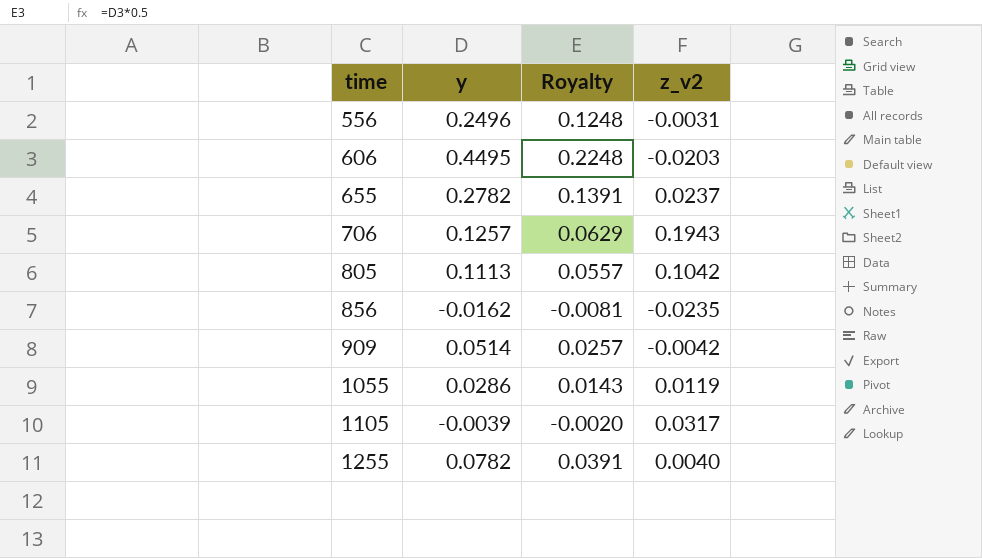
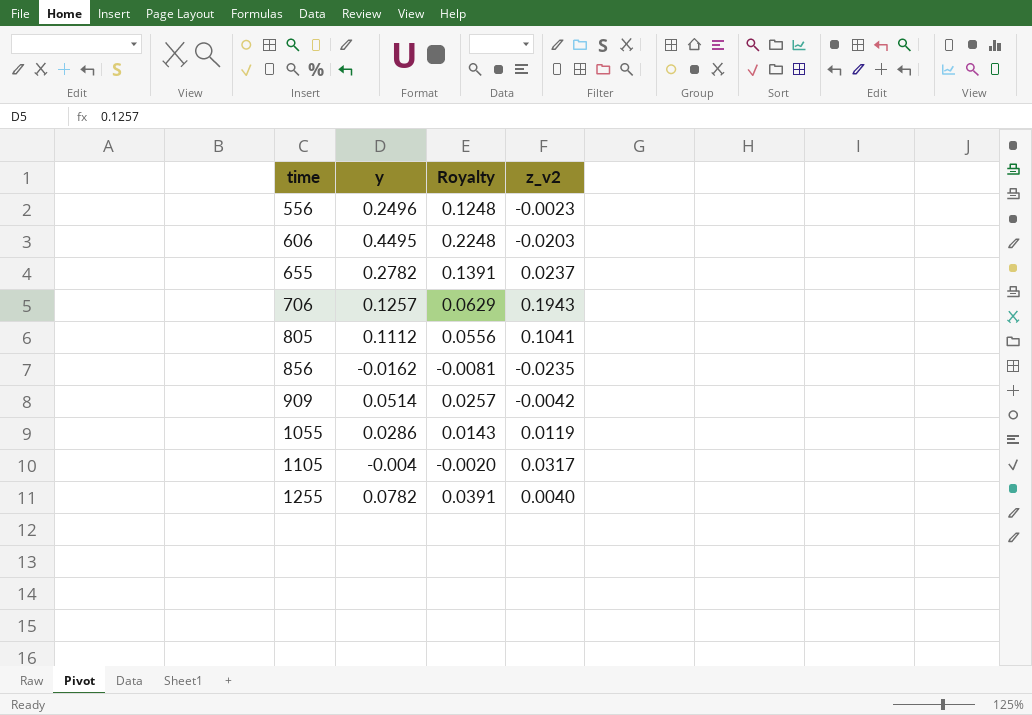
556 | z_v2: -0.0031 -> -0.0023
805 | y: 0.1113 -> 0.1112
805 | Royalty: 0.0557 -> 0.0556
805 | z_v2: 0.1042 -> 0.1041
1105 | y: -0.0039 -> -0.004

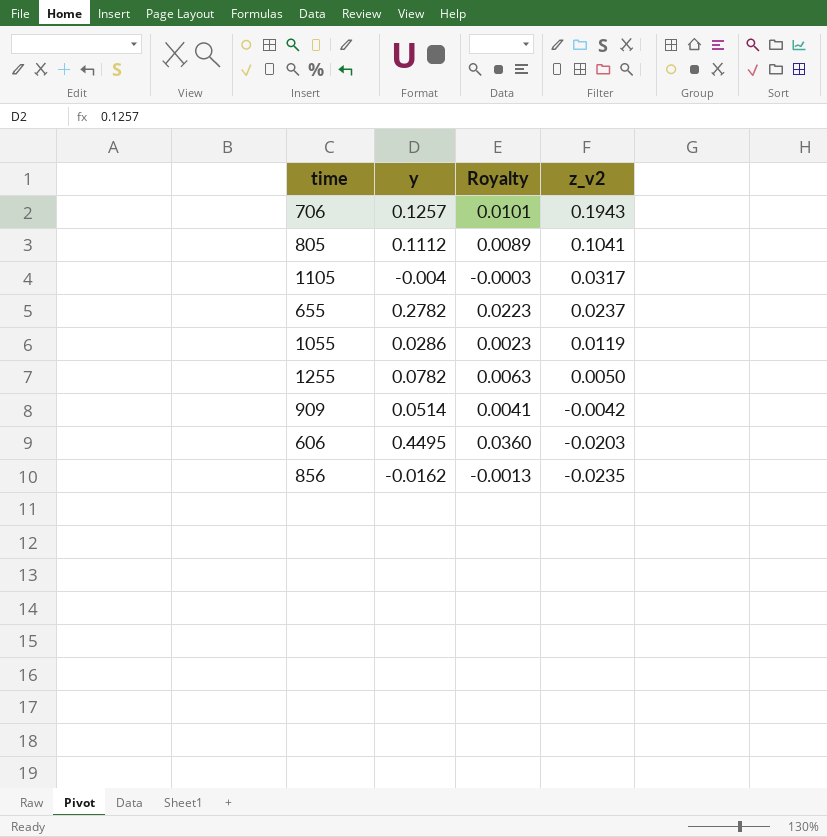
row order: time ascending -> z_v2 descending
column Royalty | formula: [y] * 0.5 -> [y] * 0.08
row 556: 0.2496 | 0.1248 | -0.0023 -> none
1255 | z_v2: 0.0040 -> 0.0050

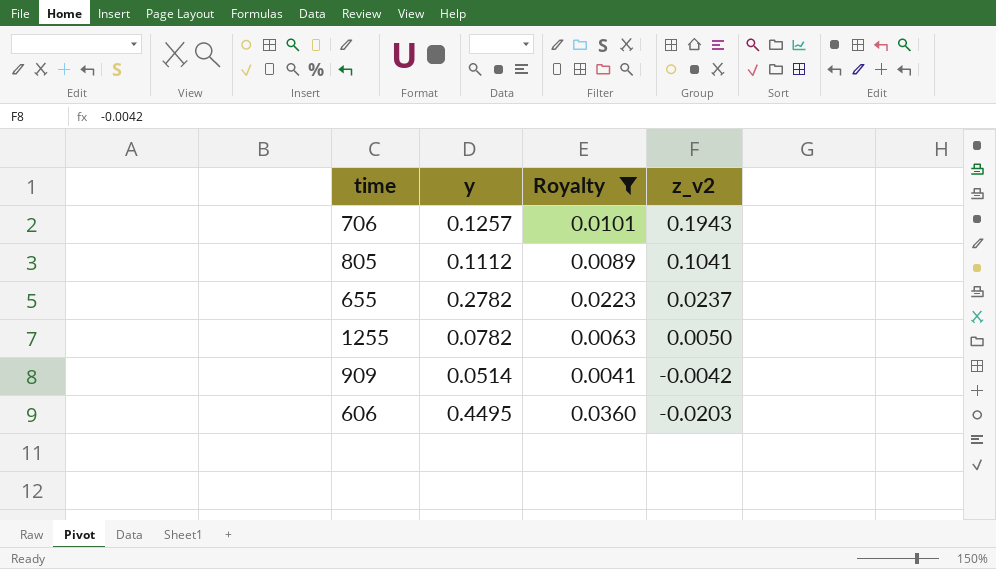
filter: none -> Royalty >= 0.0041

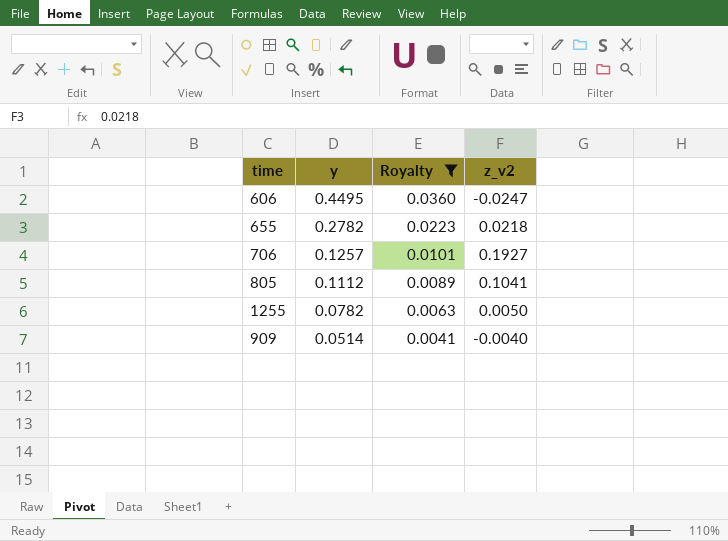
row order: z_v2 descending -> y descending
606 | z_v2: -0.0203 -> -0.0247
655 | z_v2: 0.0237 -> 0.0218
706 | z_v2: 0.1943 -> 0.1927
909 | z_v2: -0.0042 -> -0.0040

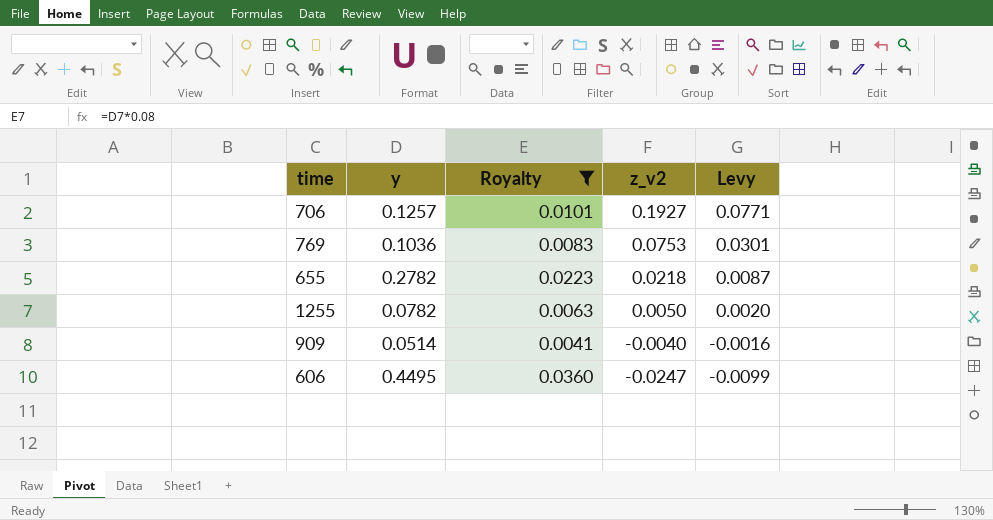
row order: y descending -> z_v2 descending
column Levy | formula: none -> [z_v2] * 0.4
row 805: 0.1112 | 0.0089 | 0.1041 -> none
row 769: none -> 0.1036 | 0.0083 | 0.0753 | 0.0301

